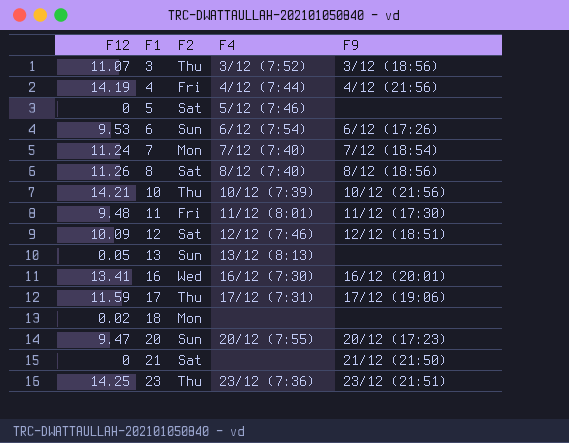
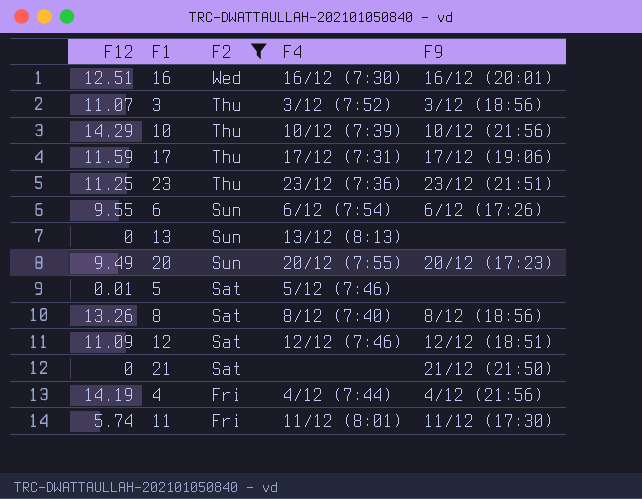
filter: none -> F2 != Mon
row order: F1 ascending -> F2 descending
16 | F12: 13.41 -> 12.51
10 | F12: 14.21 -> 14.29
23 | F12: 14.25 -> 11.25
6 | F12: 9.53 -> 9.55
13 | F12: 0.05 -> 0
20 | F12: 9.47 -> 9.49
5 | F12: 0 -> 0.01
8 | F12: 11.26 -> 13.26
12 | F12: 10.09 -> 11.09
11 | F12: 9.48 -> 5.74

